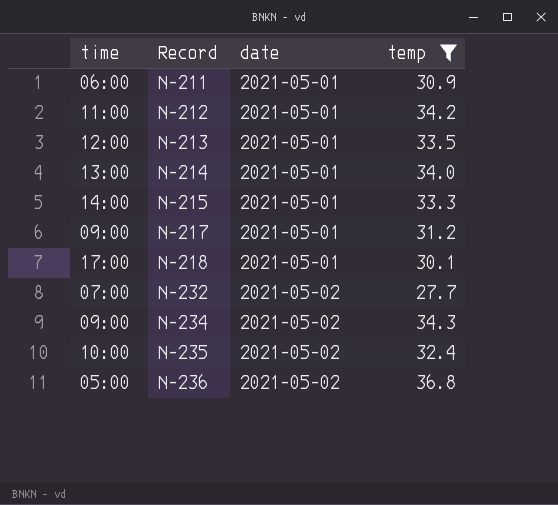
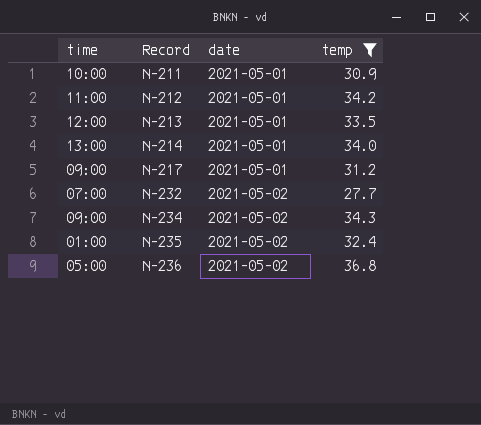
row N-215: 14:00 | 2021-05-01 | 33.3 -> none
row N-218: 17:00 | 2021-05-01 | 30.1 -> none
N-211 | time: 06:00 -> 10:00
N-235 | time: 10:00 -> 01:00

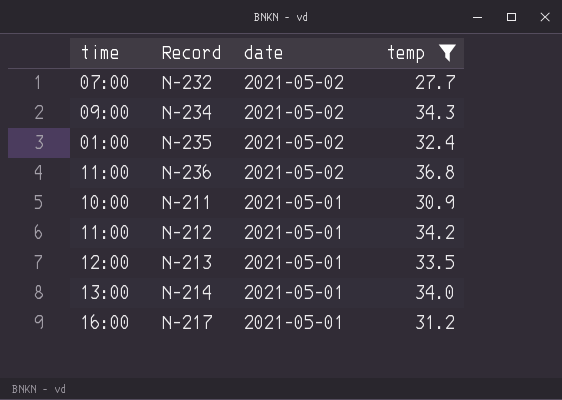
row order: Record ascending -> date descending
N-236 | time: 05:00 -> 11:00
N-217 | time: 09:00 -> 16:00

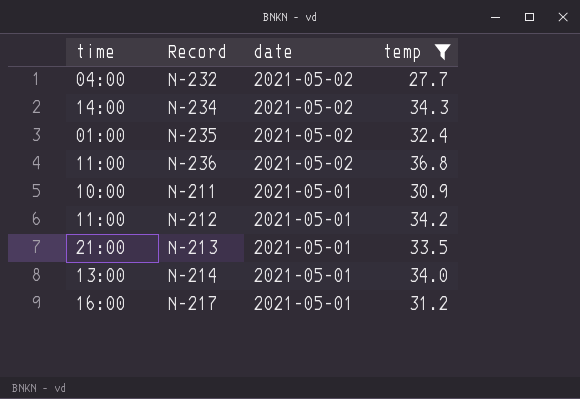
N-232 | time: 07:00 -> 04:00
N-234 | time: 09:00 -> 14:00
N-213 | time: 12:00 -> 21:00

